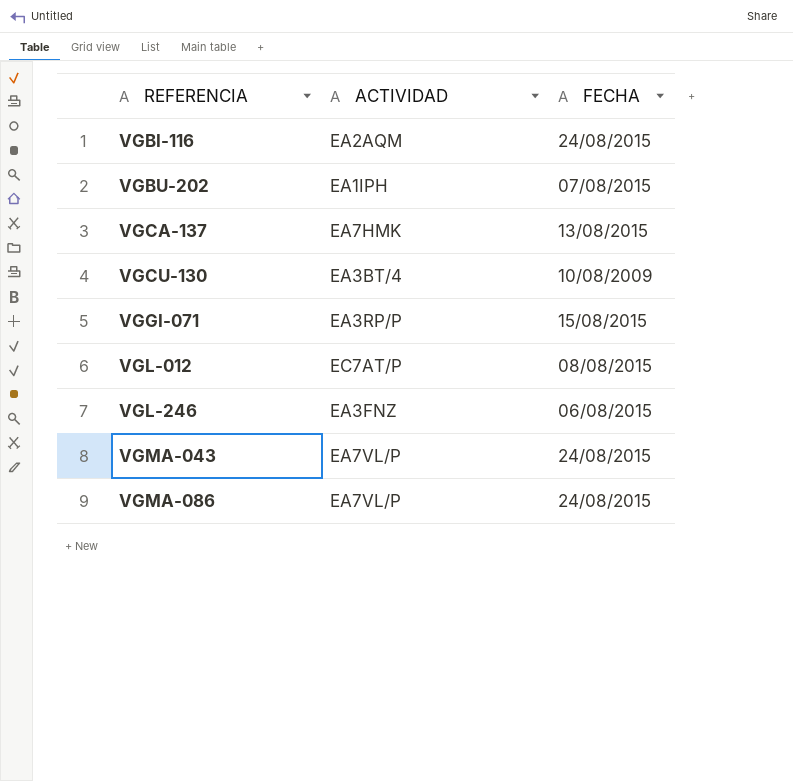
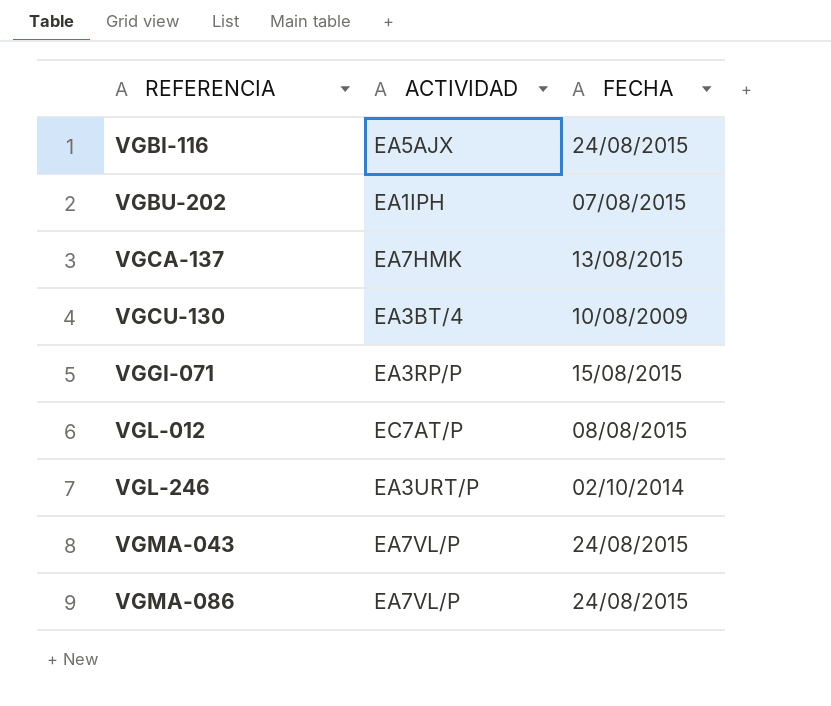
VGBI-116 | ACTIVIDAD: EA2AQM -> EA5AJX
VGL-246 | ACTIVIDAD: EA3FNZ -> EA3URT/P
VGL-246 | FECHA: 06/08/2015 -> 02/10/2014

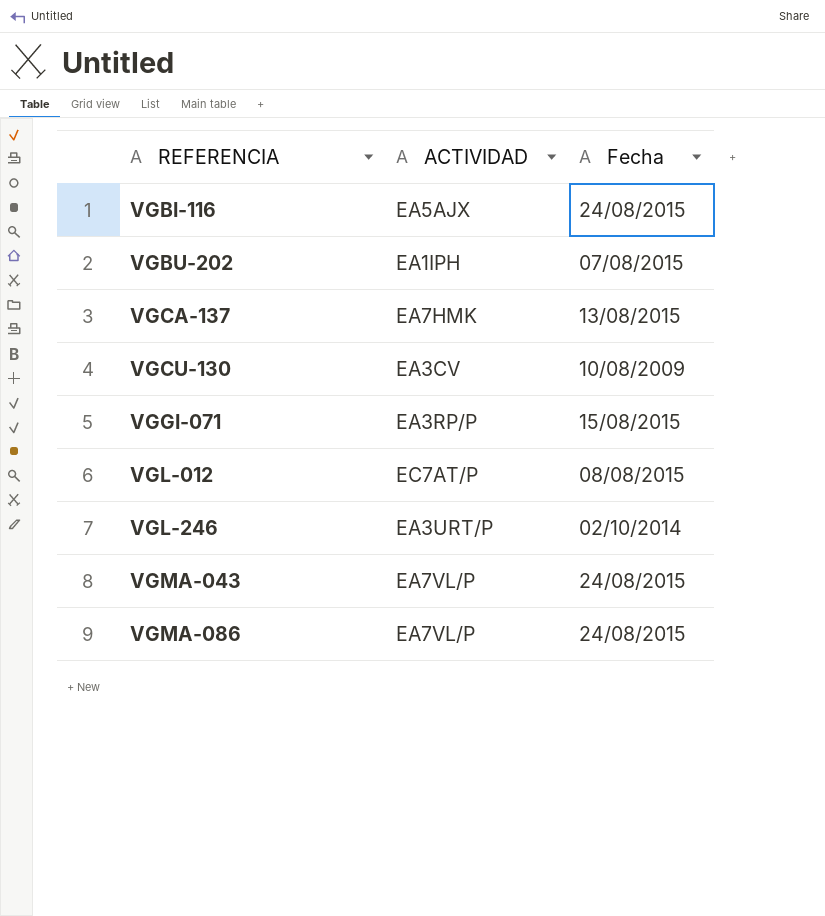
column name: FECHA -> Fecha
VGCU-130 | ACTIVIDAD: EA3BT/4 -> EA3CV

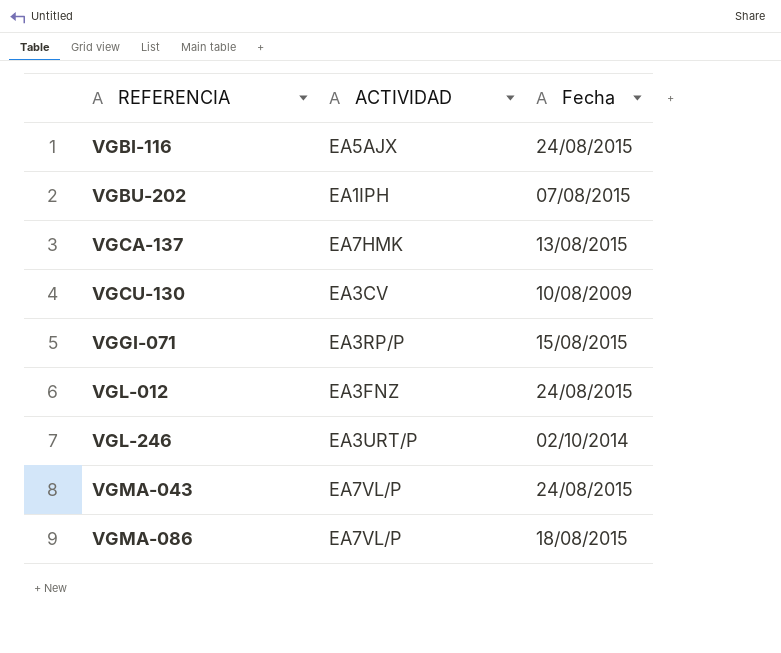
VGL-012 | ACTIVIDAD: EC7AT/P -> EA3FNZ
VGL-012 | Fecha: 08/08/2015 -> 24/08/2015
VGMA-086 | Fecha: 24/08/2015 -> 18/08/2015

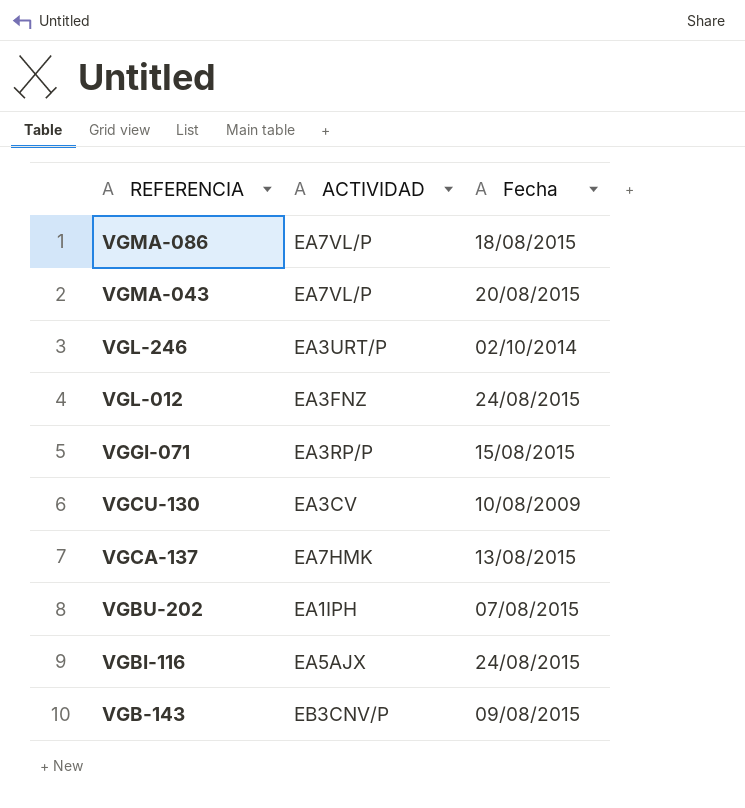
row order: REFERENCIA ascending -> REFERENCIA descending
VGMA-043 | Fecha: 24/08/2015 -> 20/08/2015
row VGB-143: none -> EB3CNV/P | 09/08/2015

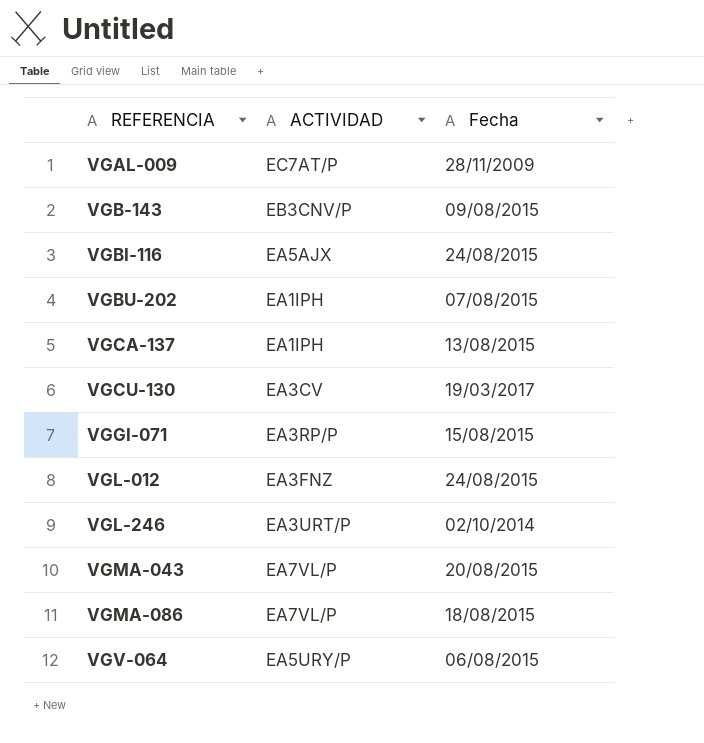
row order: REFERENCIA descending -> REFERENCIA ascending
row VGAL-009: none -> EC7AT/P | 28/11/2009
VGCA-137 | ACTIVIDAD: EA7HMK -> EA1IPH
VGCU-130 | Fecha: 10/08/2009 -> 19/03/2017
row VGV-064: none -> EA5URY/P | 06/08/2015

